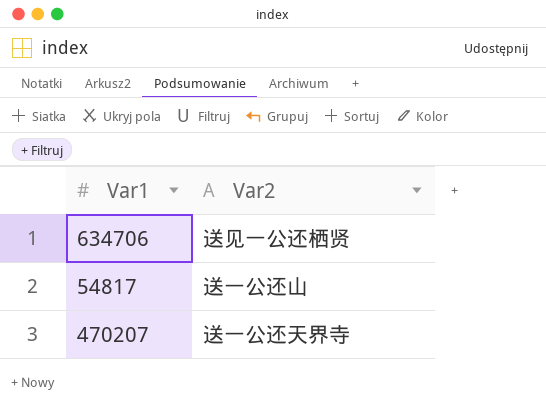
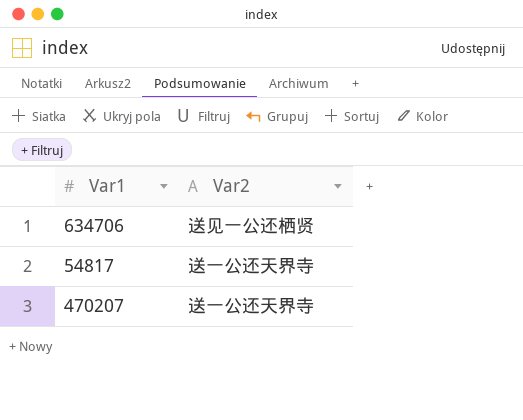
54817 | Var2: 送一公还山 -> 送一公还天界寺

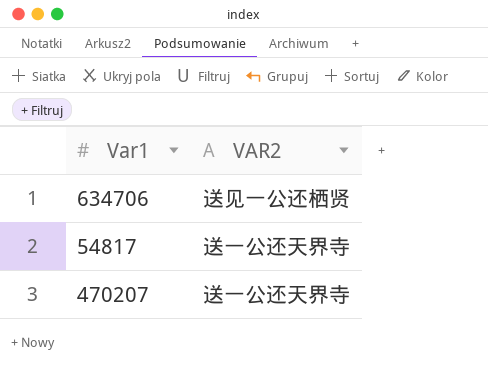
column name: Var2 -> VAR2

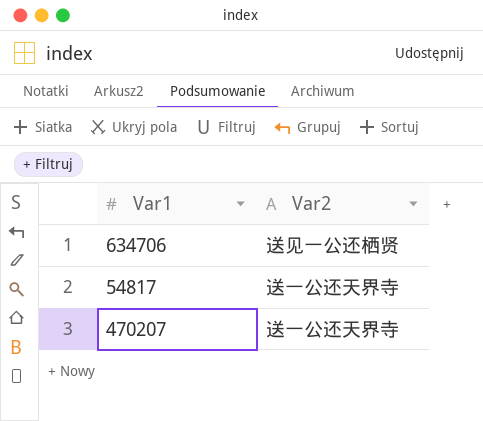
column name: VAR2 -> Var2

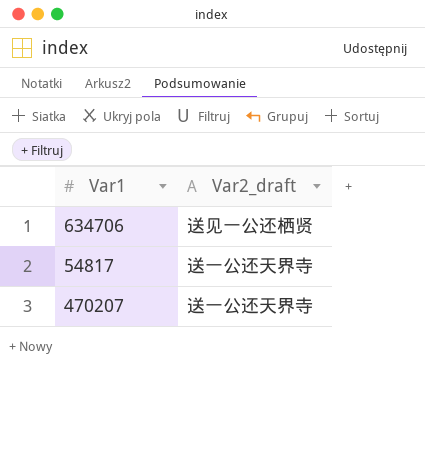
column name: Var2 -> Var2_draft

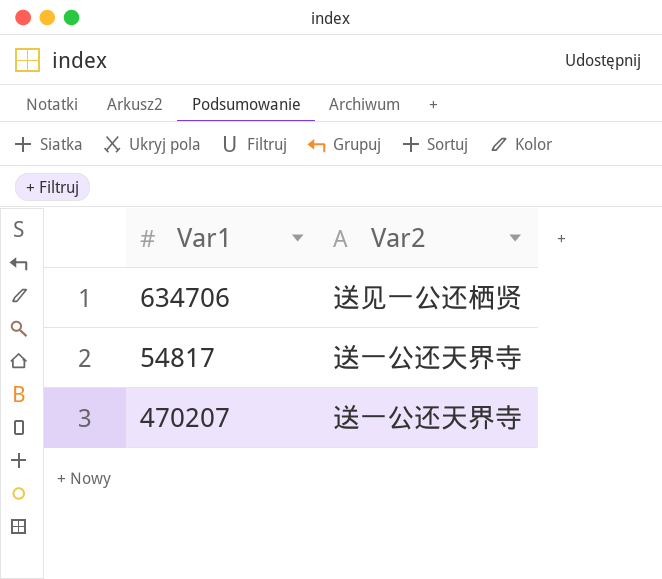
column name: Var2_draft -> Var2

